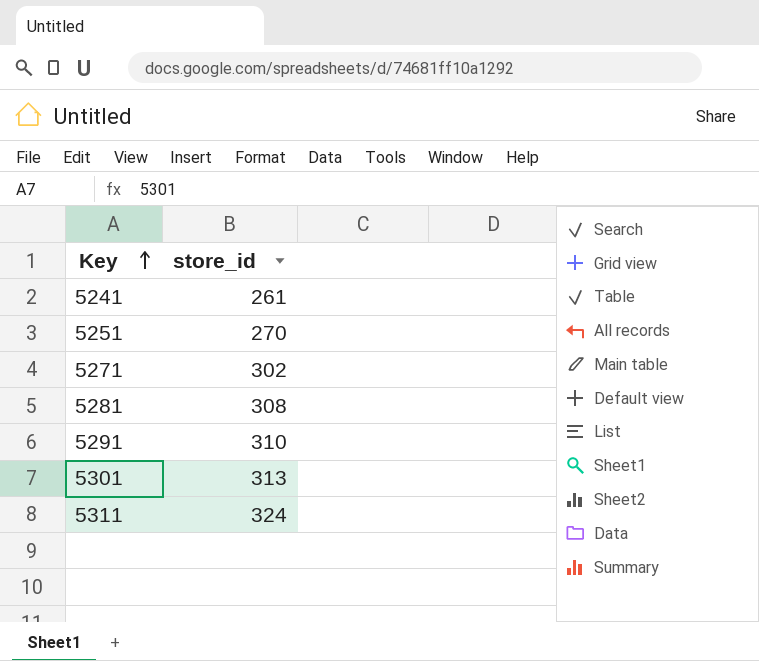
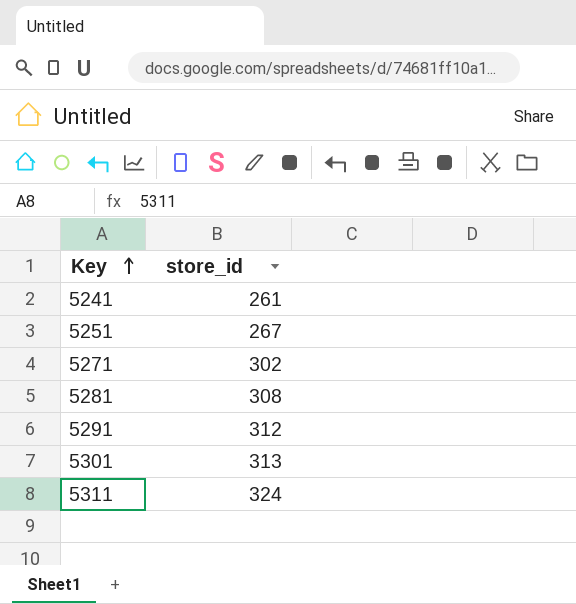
5251 | store_id: 270 -> 267
5291 | store_id: 310 -> 312

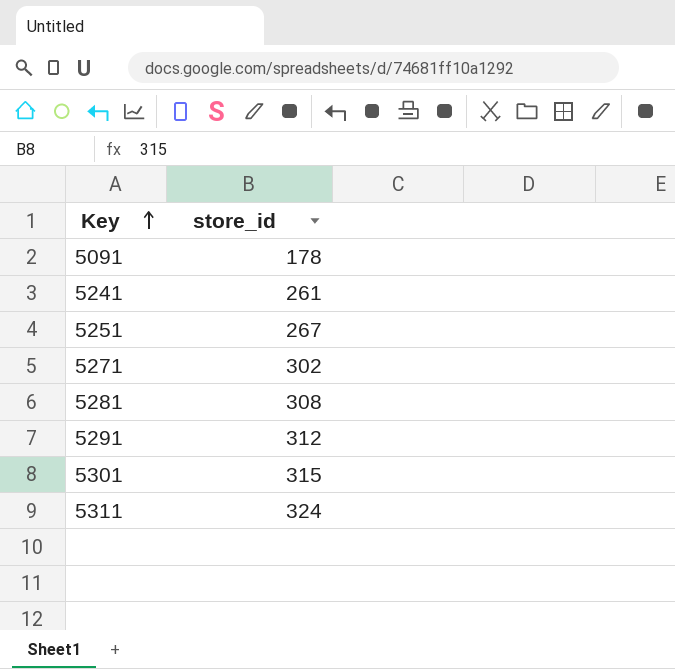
row 5091: none -> 178
5301 | store_id: 313 -> 315

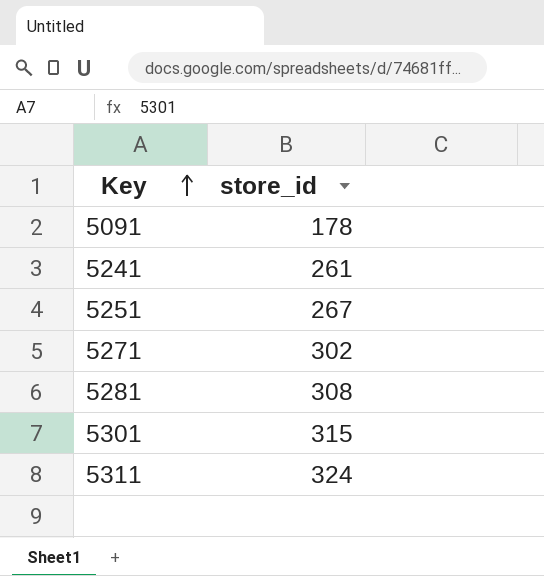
row 5291: 312 -> none

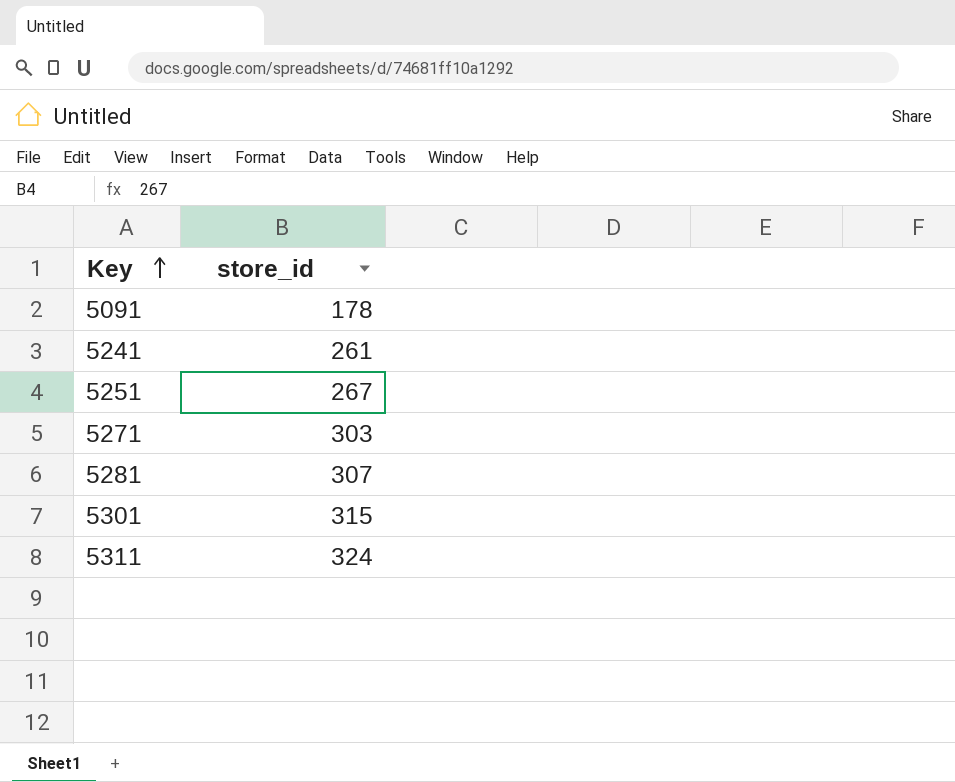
5271 | store_id: 302 -> 303
5281 | store_id: 308 -> 307

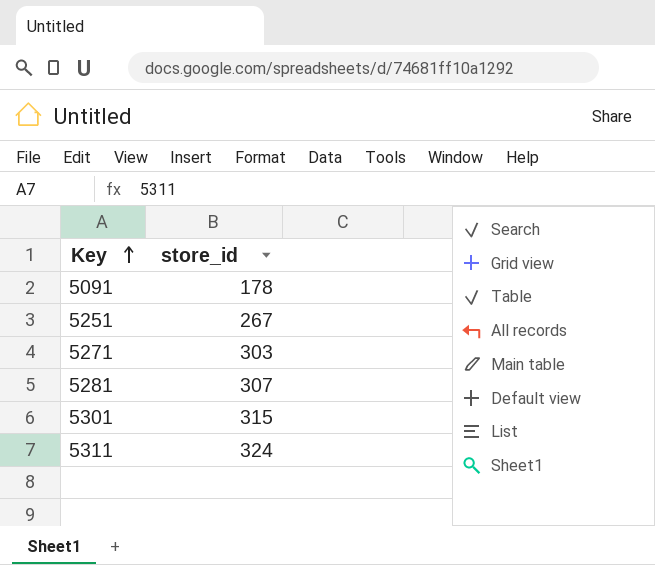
row 5241: 261 -> none

